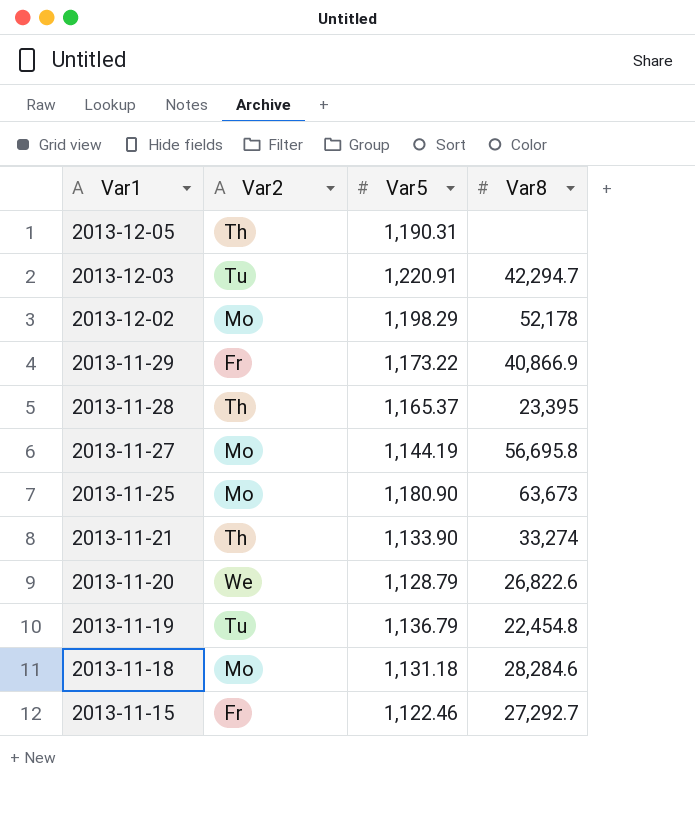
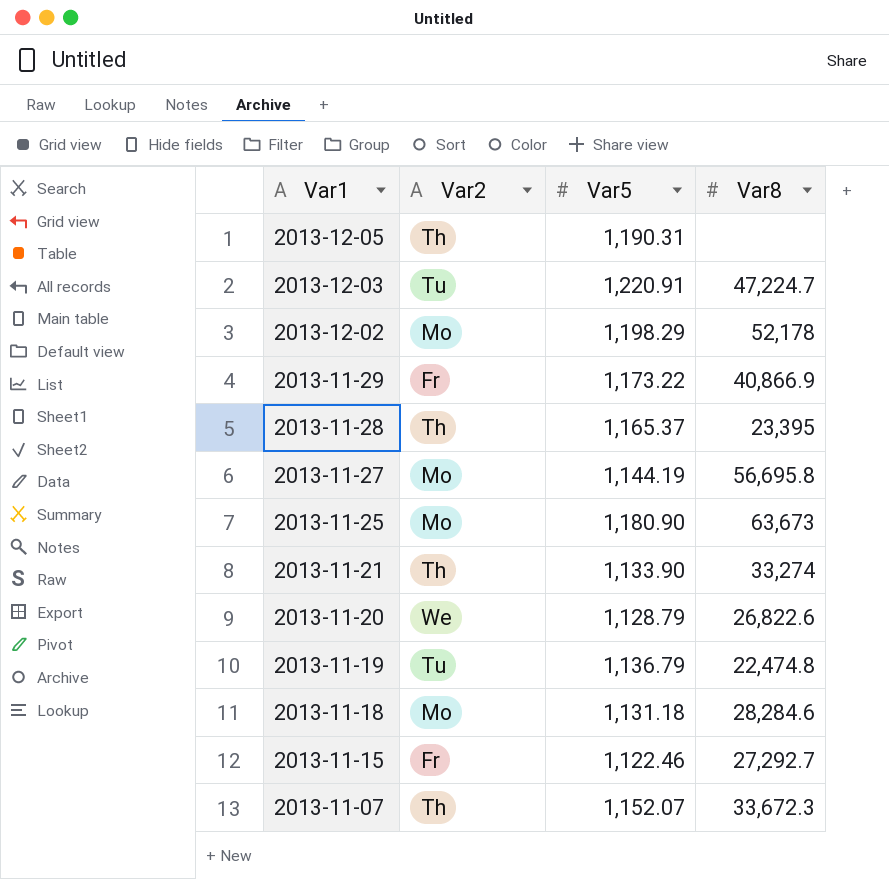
2013-12-03 | Var8: 42,294.7 -> 47,224.7
2013-11-19 | Var8: 22,454.8 -> 22,474.8
row 2013-11-07: none -> Th | 1,152.07 | 33,672.3

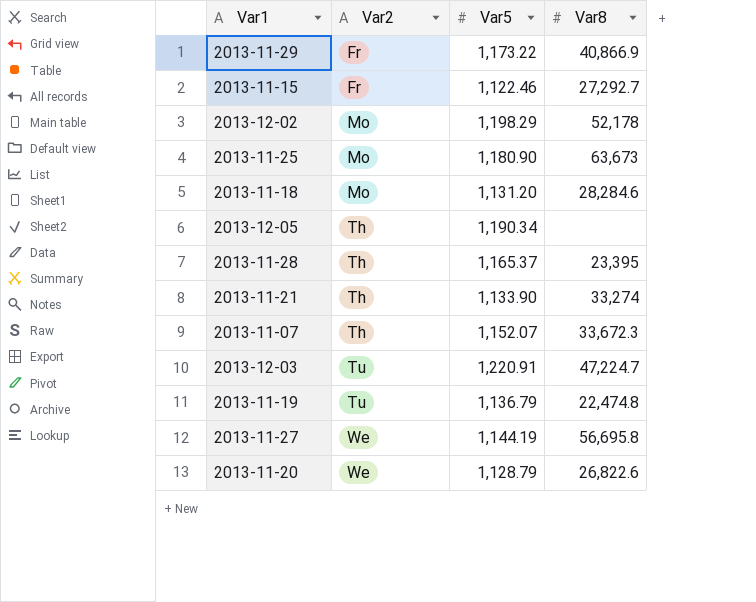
row order: Var1 descending -> Var2 ascending
2013-11-18 | Var5: 1,131.18 -> 1,131.20
2013-12-05 | Var5: 1,190.31 -> 1,190.34
2013-11-27 | Var2: Mo -> We

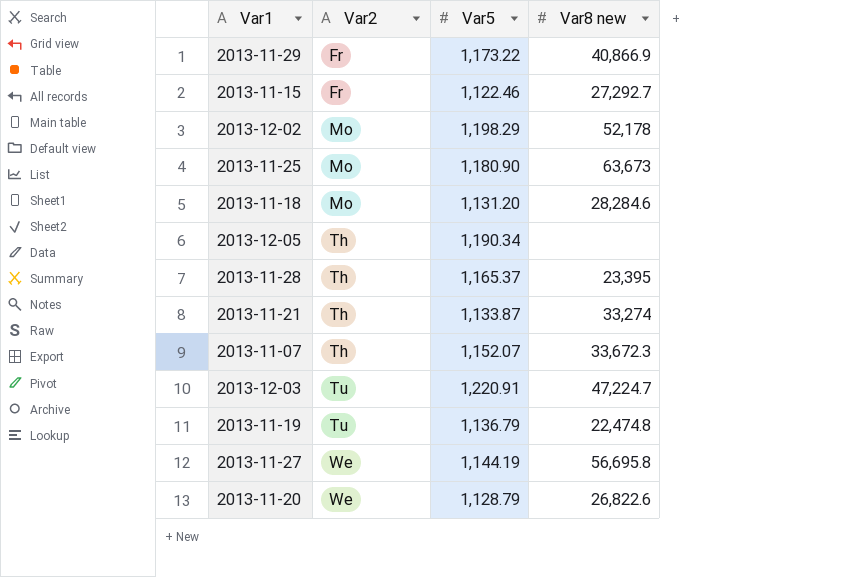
column name: Var8 -> Var8 new
2013-11-21 | Var5: 1,133.90 -> 1,133.87

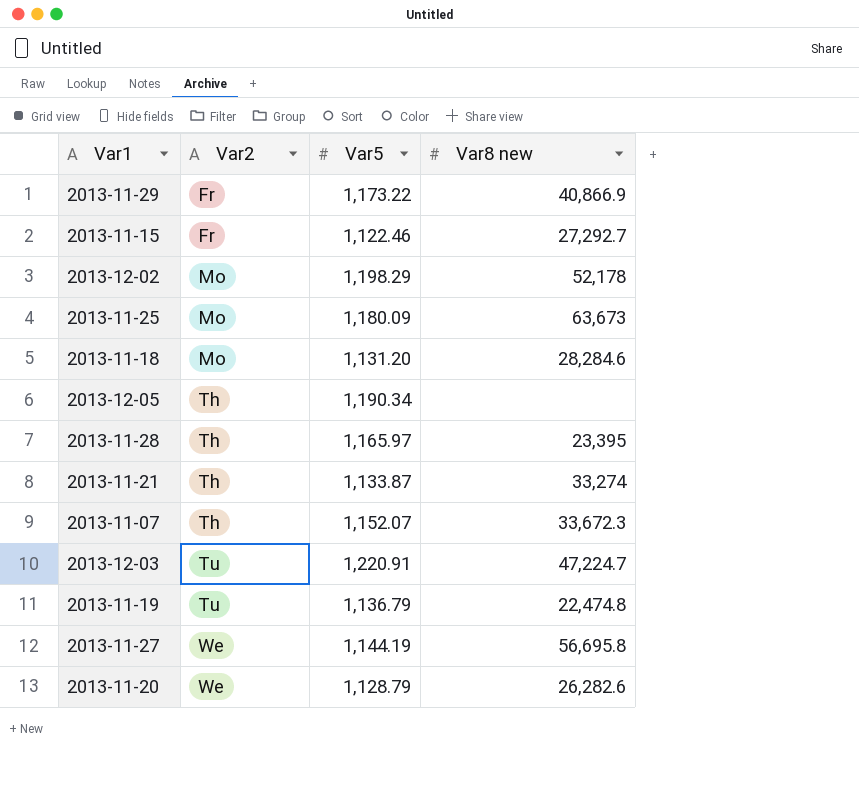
2013-11-25 | Var5: 1,180.90 -> 1,180.09
2013-11-28 | Var5: 1,165.37 -> 1,165.97
2013-11-20 | Var8 new: 26,822.6 -> 26,282.6

